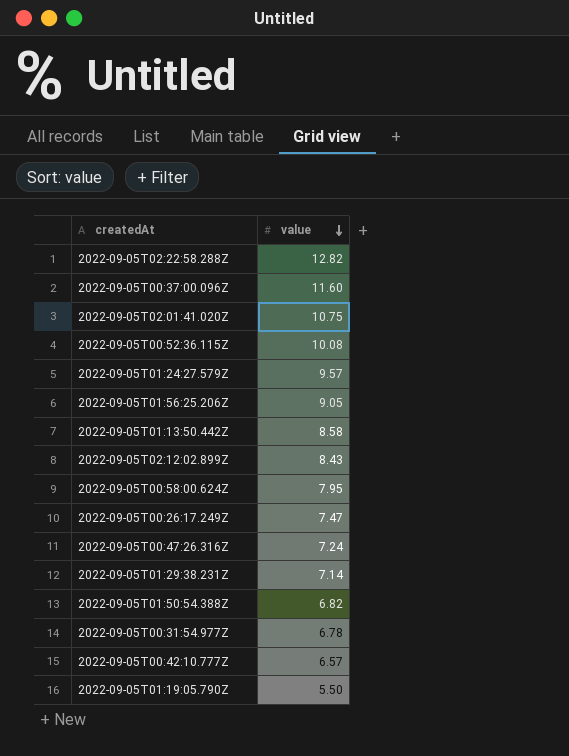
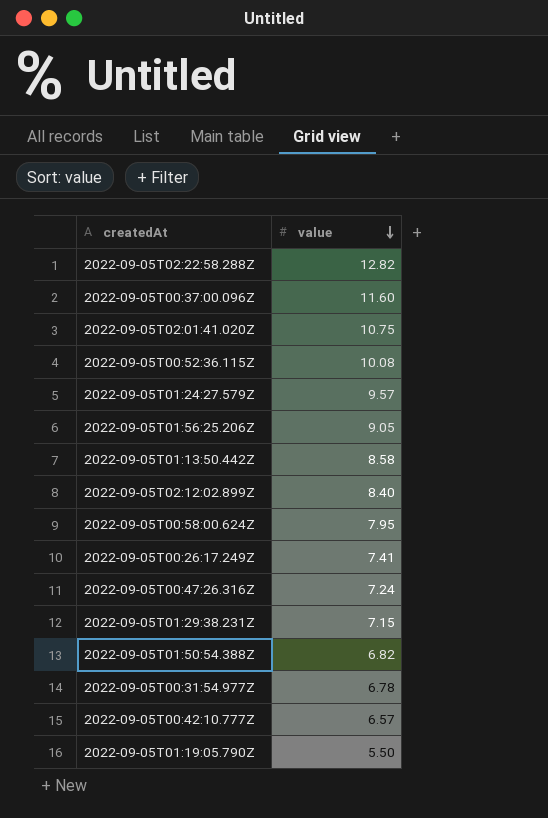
2022-09-05T02:12:02.899Z | value: 8.43 -> 8.40
2022-09-05T00:26:17.249Z | value: 7.47 -> 7.41
2022-09-05T01:29:38.231Z | value: 7.14 -> 7.15

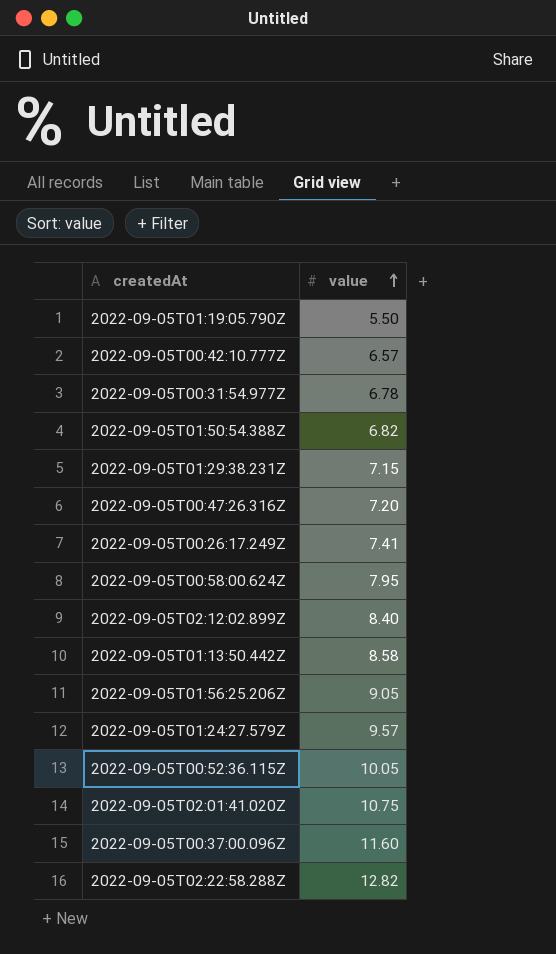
row order: value descending -> value ascending
2022-09-05T00:47:26.316Z | value: 7.24 -> 7.20
2022-09-05T00:52:36.115Z | value: 10.08 -> 10.05

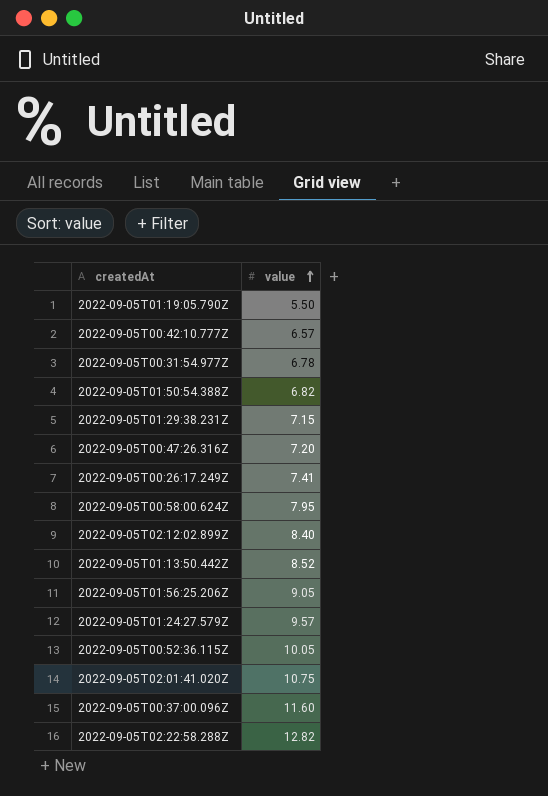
2022-09-05T01:13:50.442Z | value: 8.58 -> 8.52

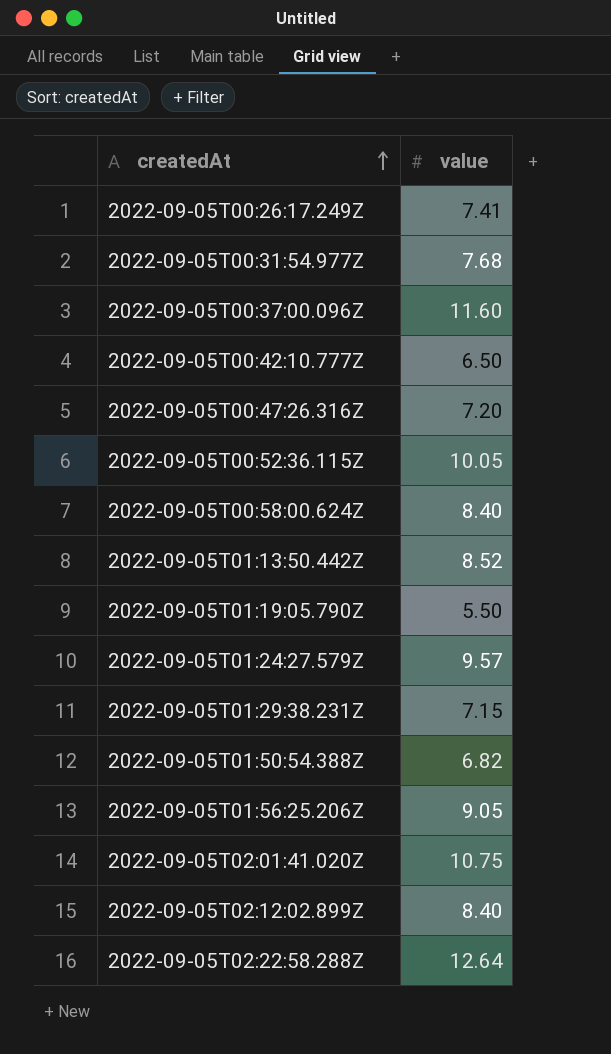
row order: value ascending -> createdAt ascending
2022-09-05T00:31:54.977Z | value: 6.78 -> 7.68
2022-09-05T00:42:10.777Z | value: 6.57 -> 6.50
2022-09-05T00:58:00.624Z | value: 7.95 -> 8.40
2022-09-05T02:22:58.288Z | value: 12.82 -> 12.64

